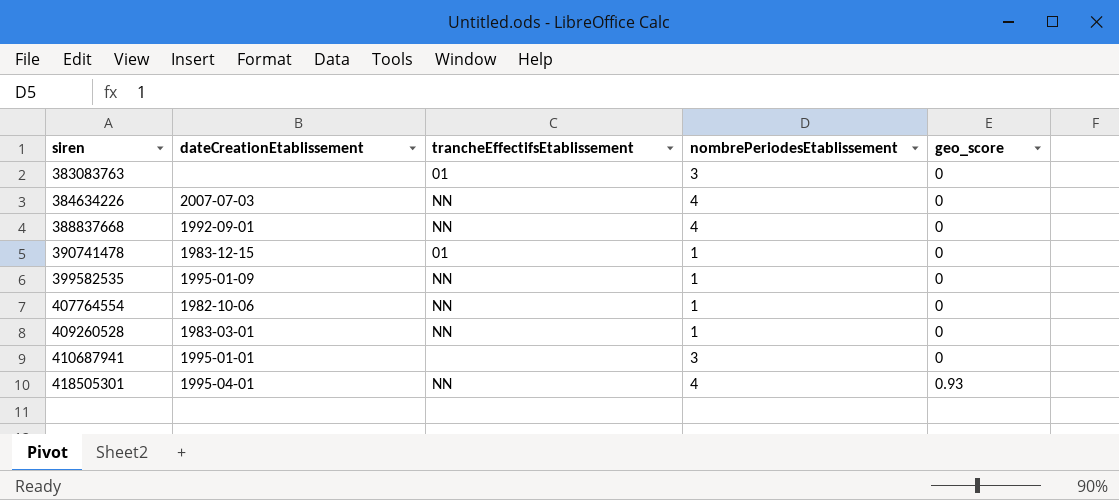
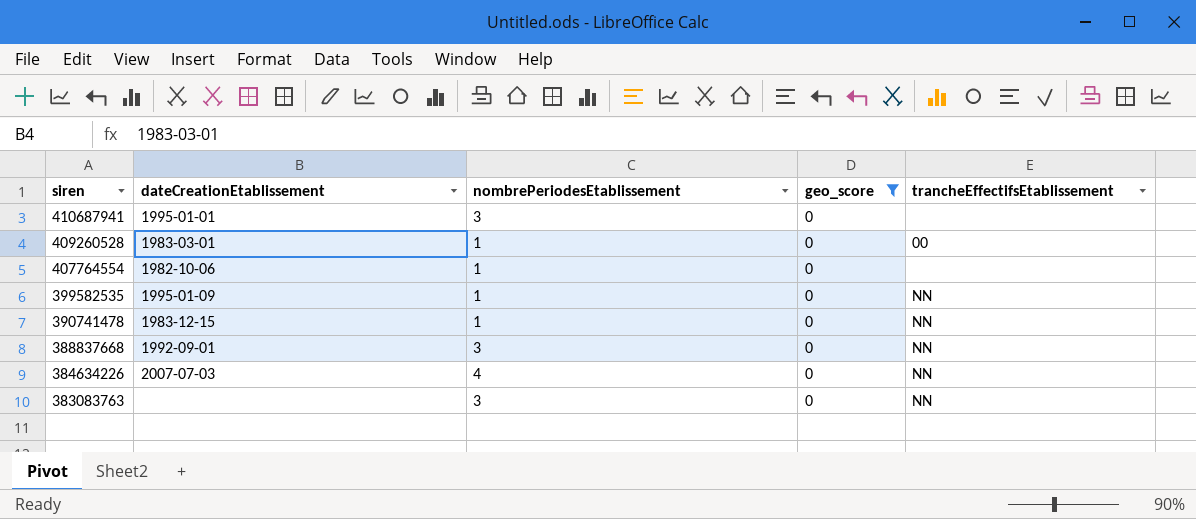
filter: none -> geo_score = 0
row order: siren ascending -> siren descending
column trancheEffectifsEtablissement | position: 3 -> 5
409260528 | trancheEffectifsEtablissement: NN -> 00
407764554 | trancheEffectifsEtablissement: NN -> none
390741478 | trancheEffectifsEtablissement: 01 -> NN
388837668 | nombrePeriodesEtablissement: 4 -> 3
383083763 | trancheEffectifsEtablissement: 01 -> NN

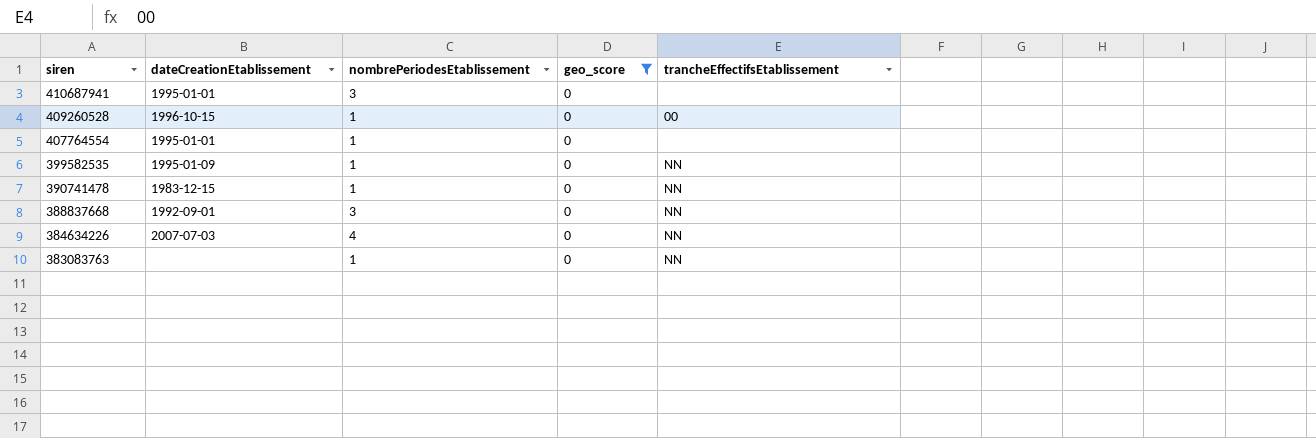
409260528 | dateCreationEtablissement: 1983-03-01 -> 1996-10-15
407764554 | dateCreationEtablissement: 1982-10-06 -> 1995-01-01
383083763 | nombrePeriodesEtablissement: 3 -> 1

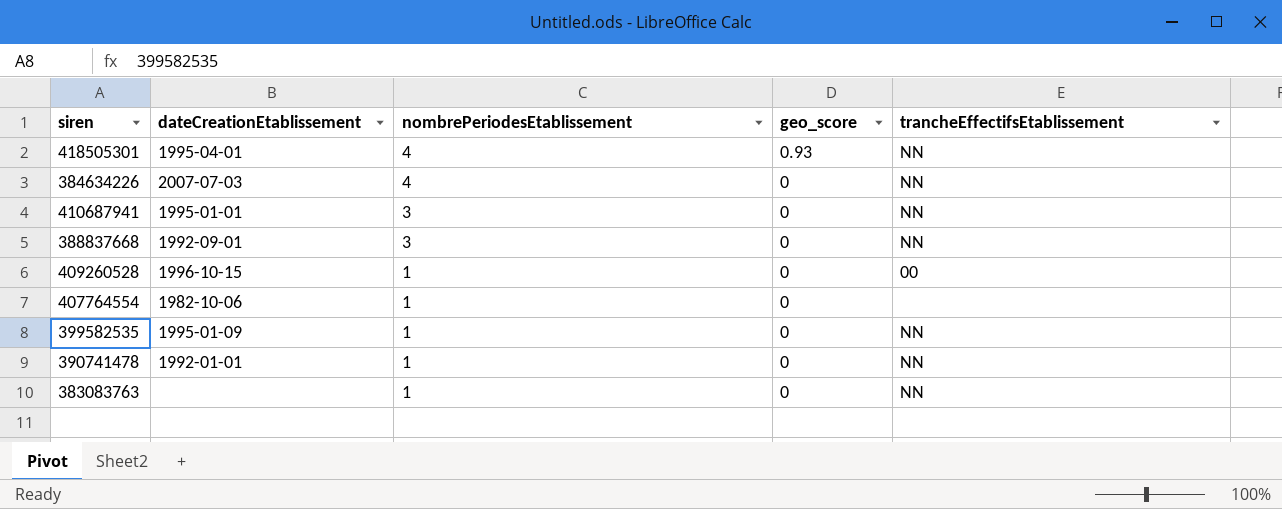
filter: geo_score = 0 -> none
row order: siren descending -> nombrePeriodesEtablissement descending
410687941 | trancheEffectifsEtablissement: none -> NN
407764554 | dateCreationEtablissement: 1995-01-01 -> 1982-10-06
390741478 | dateCreationEtablissement: 1983-12-15 -> 1992-01-01

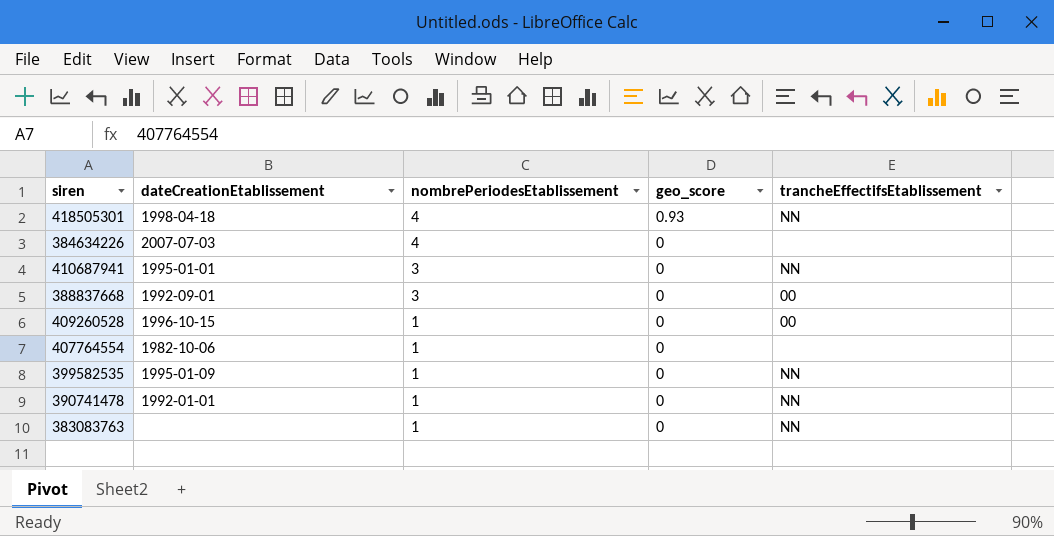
418505301 | dateCreationEtablissement: 1995-04-01 -> 1998-04-18
384634226 | trancheEffectifsEtablissement: NN -> none
388837668 | trancheEffectifsEtablissement: NN -> 00

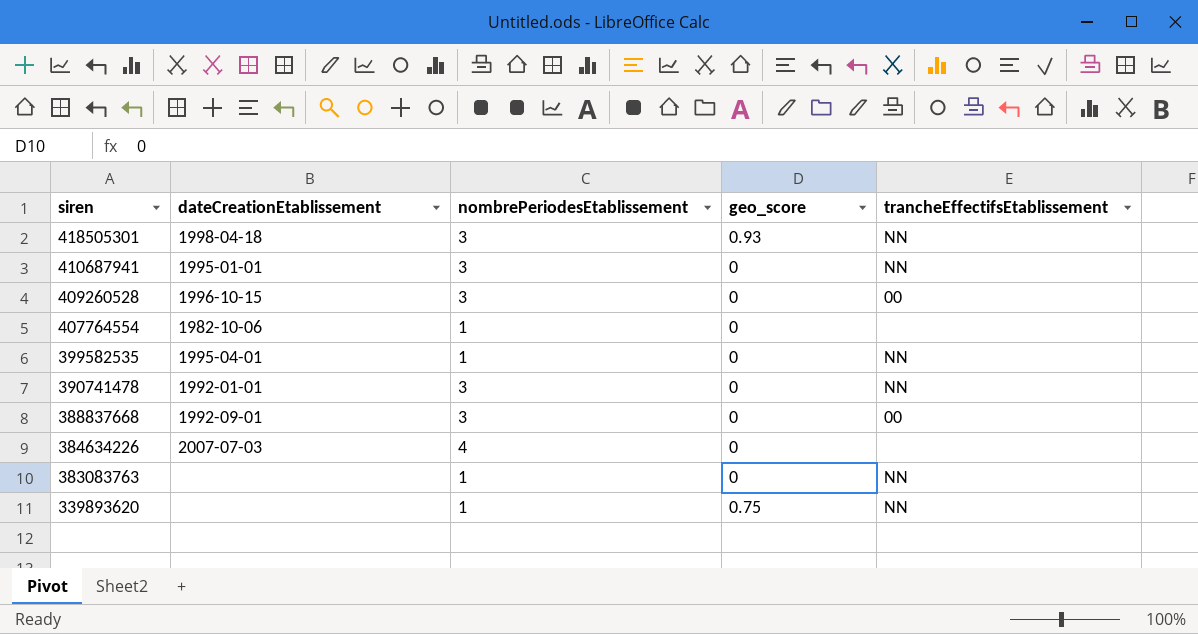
row order: nombrePeriodesEtablissement descending -> siren descending
418505301 | nombrePeriodesEtablissement: 4 -> 3
409260528 | nombrePeriodesEtablissement: 1 -> 3
399582535 | dateCreationEtablissement: 1995-01-09 -> 1995-04-01
390741478 | nombrePeriodesEtablissement: 1 -> 3
row 339893620: none -> none | 1 | 0.75 | NN

